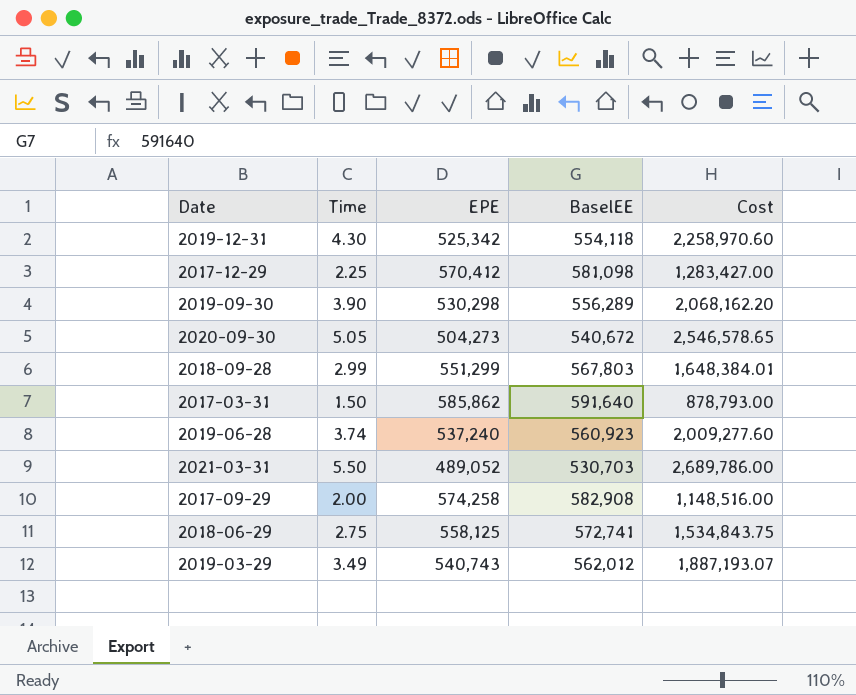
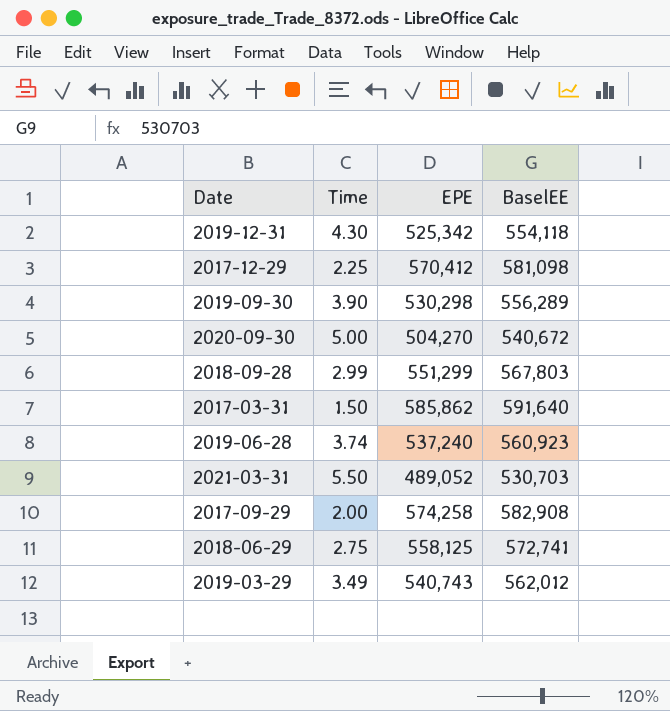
column Cost | formula: [Time] * [EPE] -> none
2020-09-30 | Time: 5.05 -> 5.00
2020-09-30 | EPE: 504,273 -> 504,270

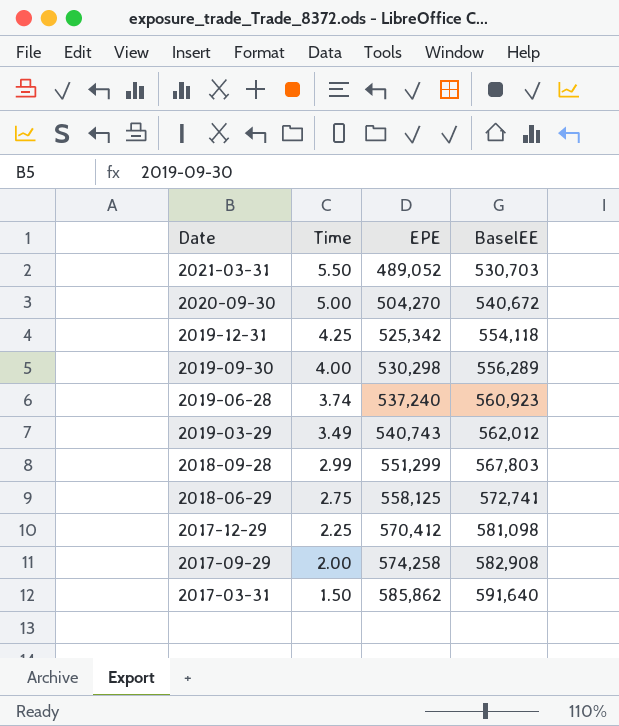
row order: none -> Date descending
2019-12-31 | Time: 4.30 -> 4.25
2019-09-30 | Time: 3.90 -> 4.00

